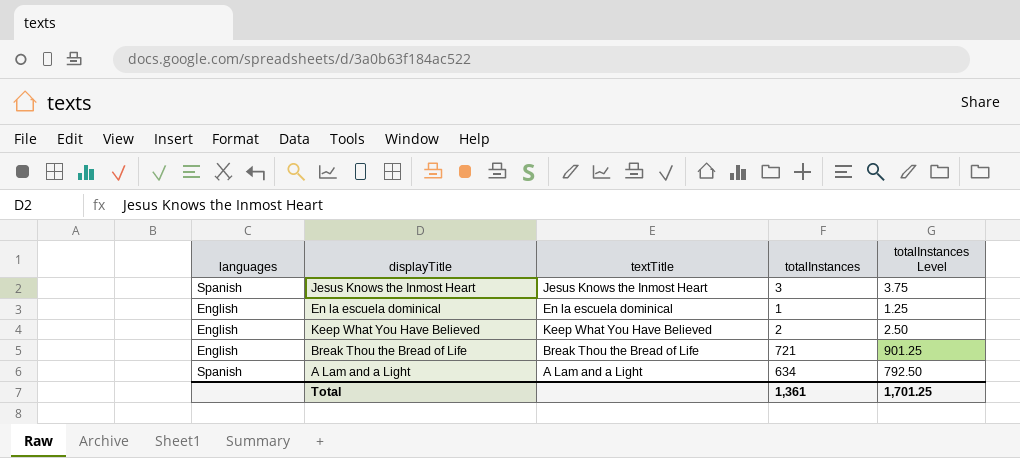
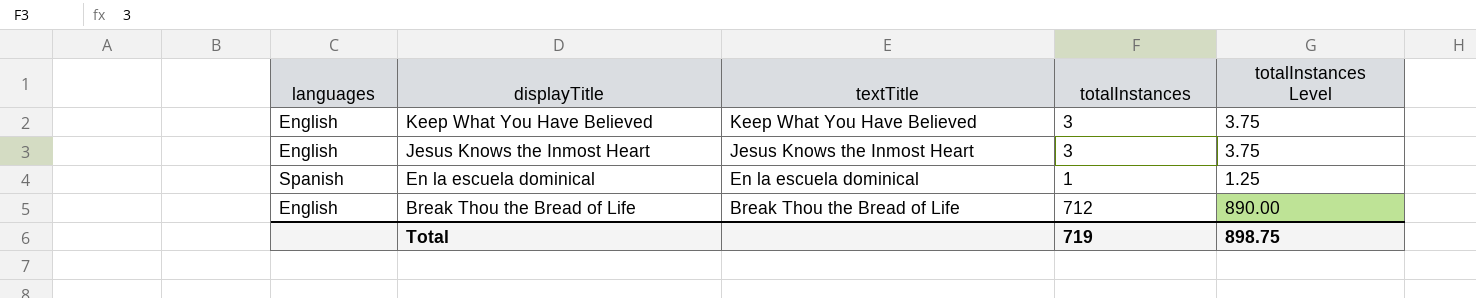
row order: none -> displayTitle descending
row A Lam and a Light: Spanish | A Lam and a Light | 634 | 792.50 -> none
Keep What You Have Believed | totalInstances: 2 -> 3
Keep What You Have Believed | totalInstances Level: 2.50 -> 3.75
Jesus Knows the Inmost Heart | languages: Spanish -> English
En la escuela dominical | languages: English -> Spanish
Break Thou the Bread of Life | totalInstances: 721 -> 712
Break Thou the Bread of Life | totalInstances Level: 901.25 -> 890.00
Total | totalInstances: 1,361 -> 719
Total | totalInstances Level: 1,701.25 -> 898.75

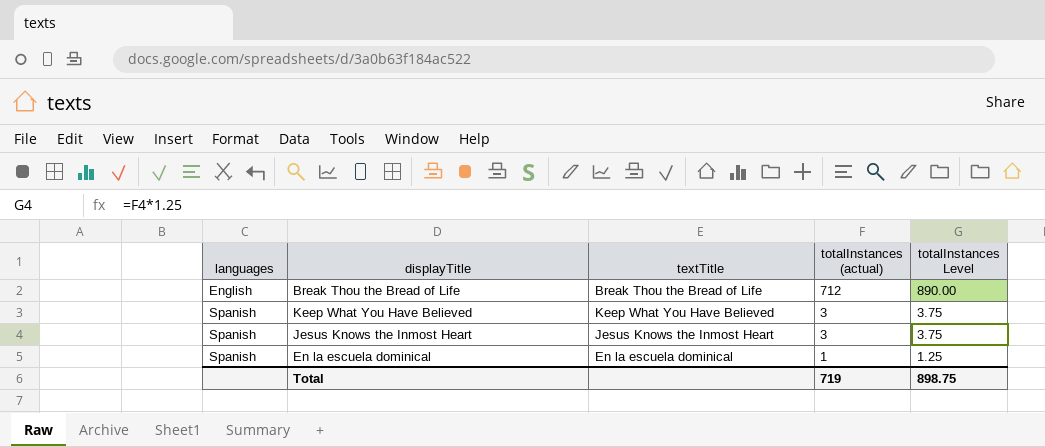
row order: displayTitle descending -> languages ascending
column name: totalInstances -> totalInstances (actual)
Keep What You Have Believed | languages: English -> Spanish
Jesus Knows the Inmost Heart | languages: English -> Spanish

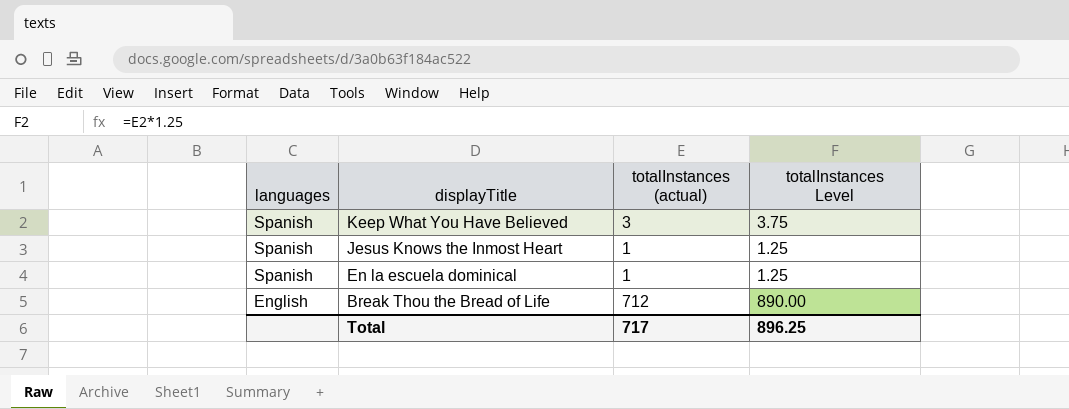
row order: languages ascending -> languages descending
column textTitle | position: 3 -> none
Jesus Knows the Inmost Heart | totalInstances (actual): 3 -> 1
Jesus Knows the Inmost Heart | totalInstances Level: 3.75 -> 1.25
Total | totalInstances (actual): 719 -> 717
Total | totalInstances Level: 898.75 -> 896.25

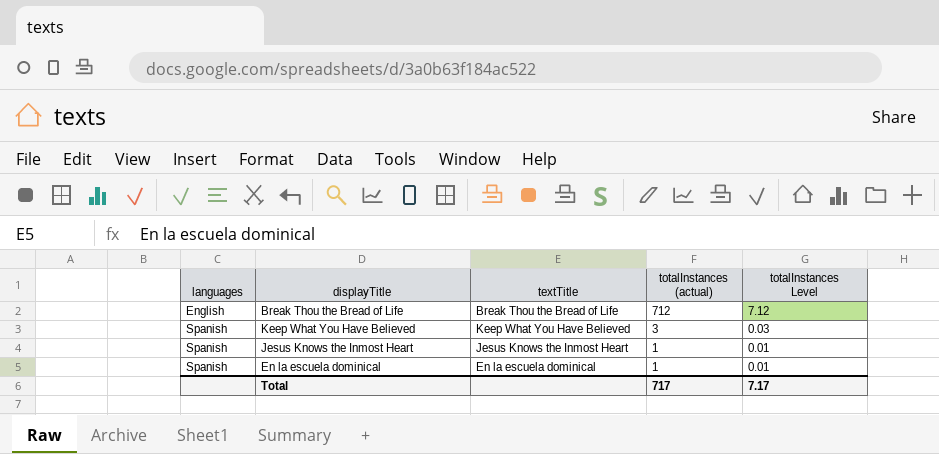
row order: languages descending -> languages ascending
column textTitle | position: none -> 3
column totalInstances Level | formula: [totalInstances (actual)] * 1.25 -> [totalInstances (actual)] * 0.01
Total | totalInstances Level: 896.25 -> 7.17

